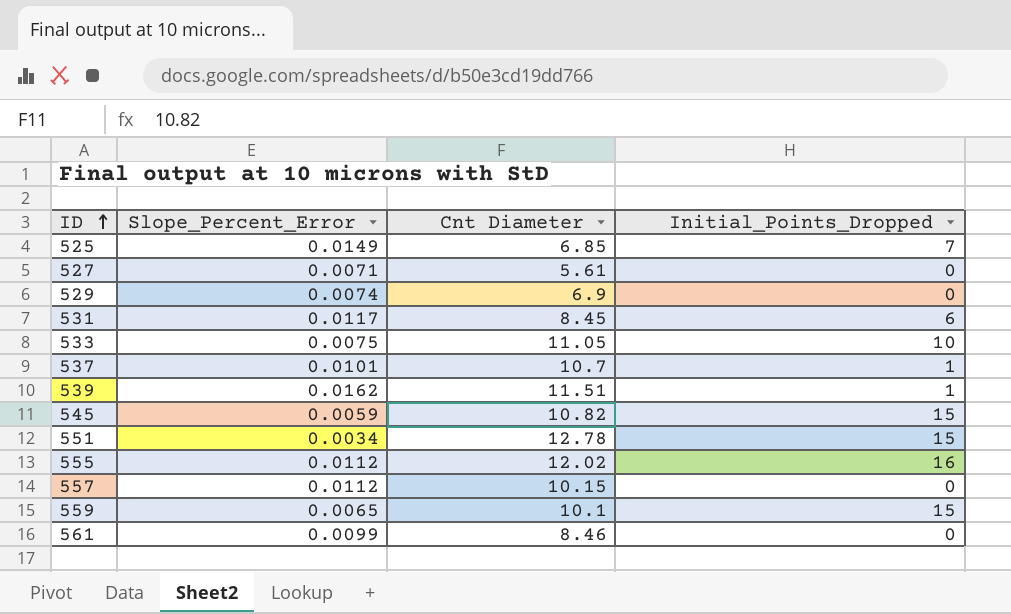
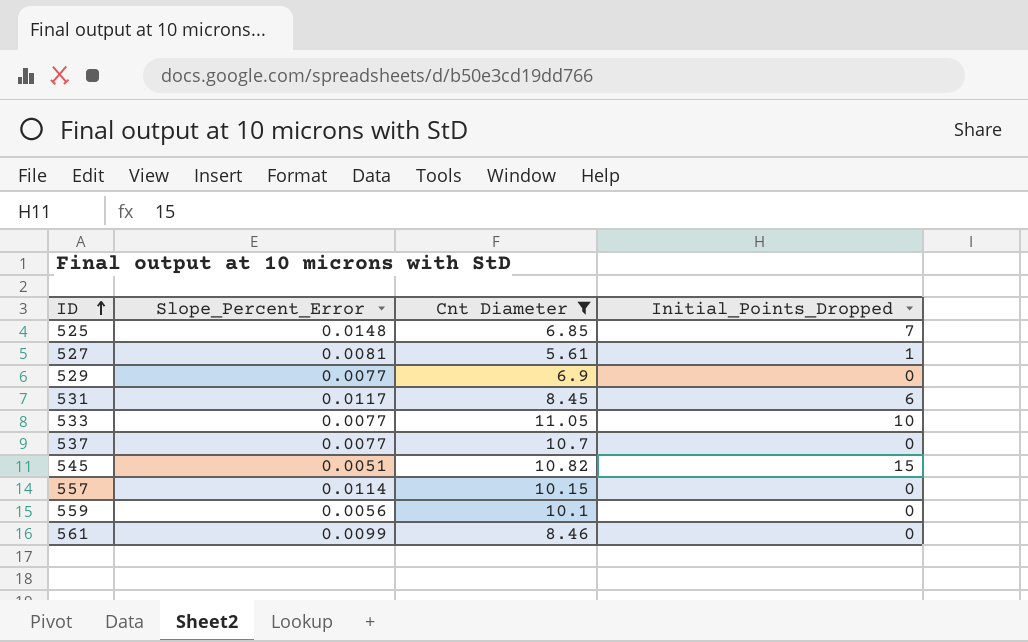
filter: none -> Cnt Diameter <= 11.05
525 | Slope_Percent_Error: 0.0149 -> 0.0148
527 | Slope_Percent_Error: 0.0071 -> 0.0081
527 | Initial_Points_Dropped: 0 -> 1
529 | Slope_Percent_Error: 0.0074 -> 0.0077
533 | Slope_Percent_Error: 0.0075 -> 0.0077
537 | Slope_Percent_Error: 0.0101 -> 0.0077
537 | Initial_Points_Dropped: 1 -> 0
545 | Slope_Percent_Error: 0.0059 -> 0.0051
557 | Slope_Percent_Error: 0.0112 -> 0.0114
559 | Slope_Percent_Error: 0.0065 -> 0.0056
559 | Initial_Points_Dropped: 15 -> 0

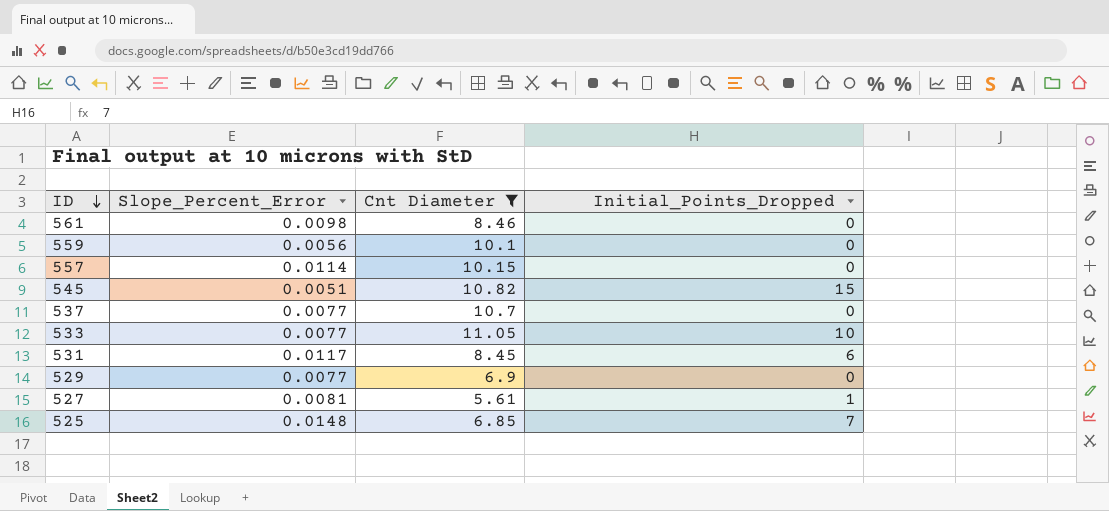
row order: ID ascending -> ID descending
561 | Slope_Percent_Error: 0.0099 -> 0.0098

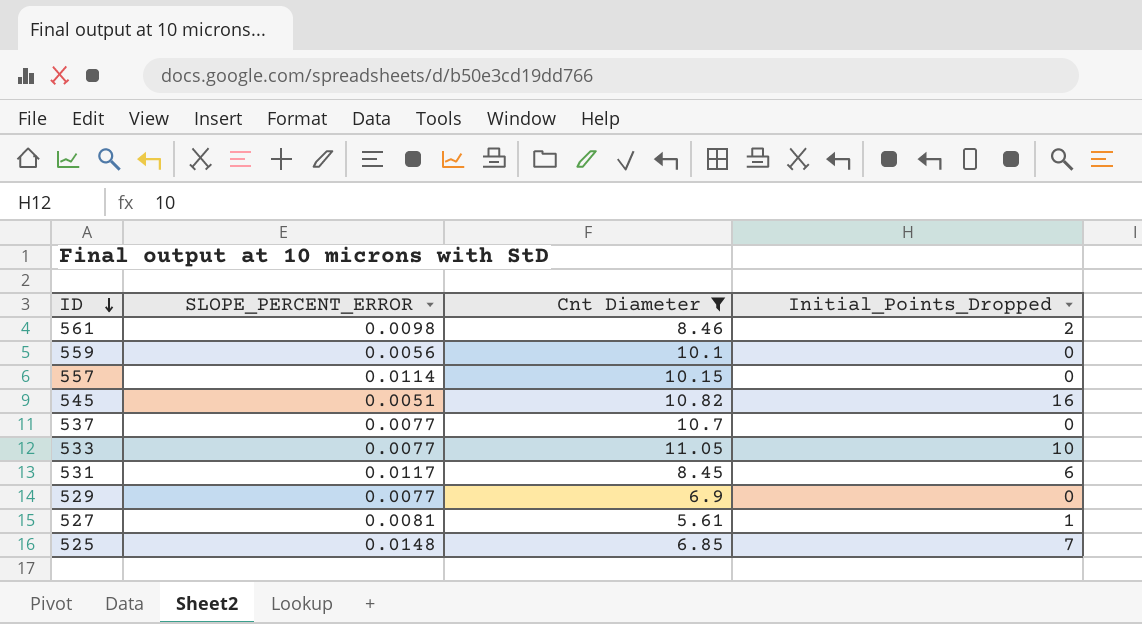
column name: Slope_Percent_Error -> SLOPE_PERCENT_ERROR
561 | Initial_Points_Dropped: 0 -> 2
545 | Initial_Points_Dropped: 15 -> 16

